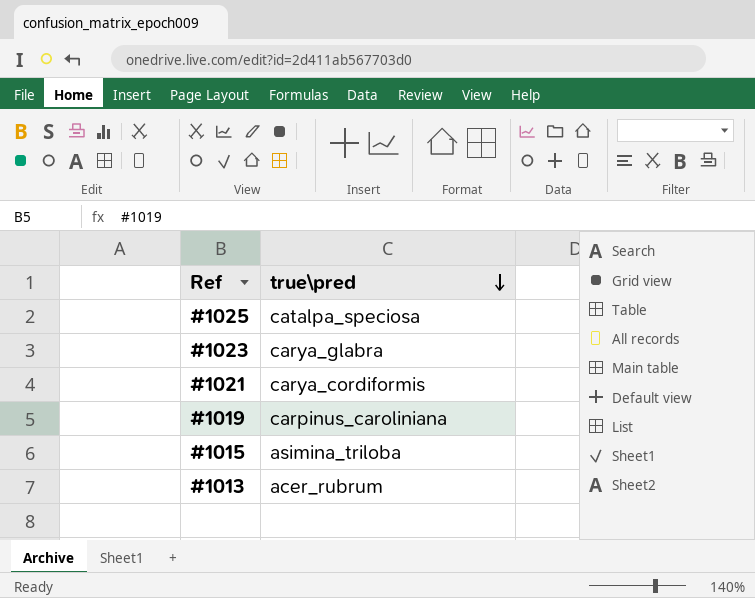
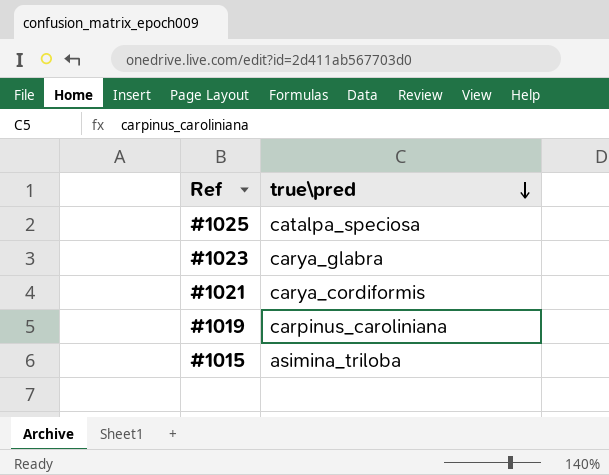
row #1013: acer_rubrum -> none

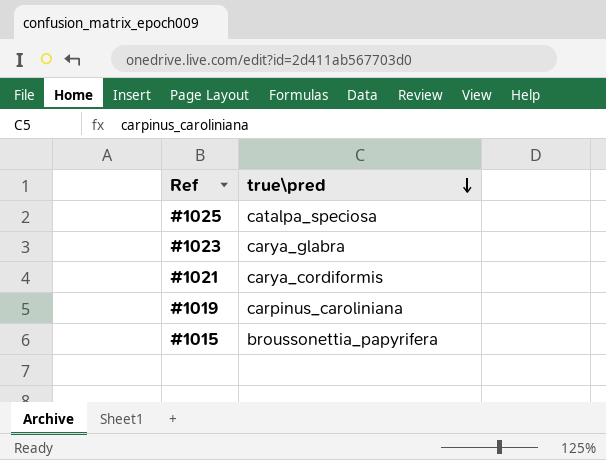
#1015 | true\pred: asimina_triloba -> broussonettia_papyrifera

